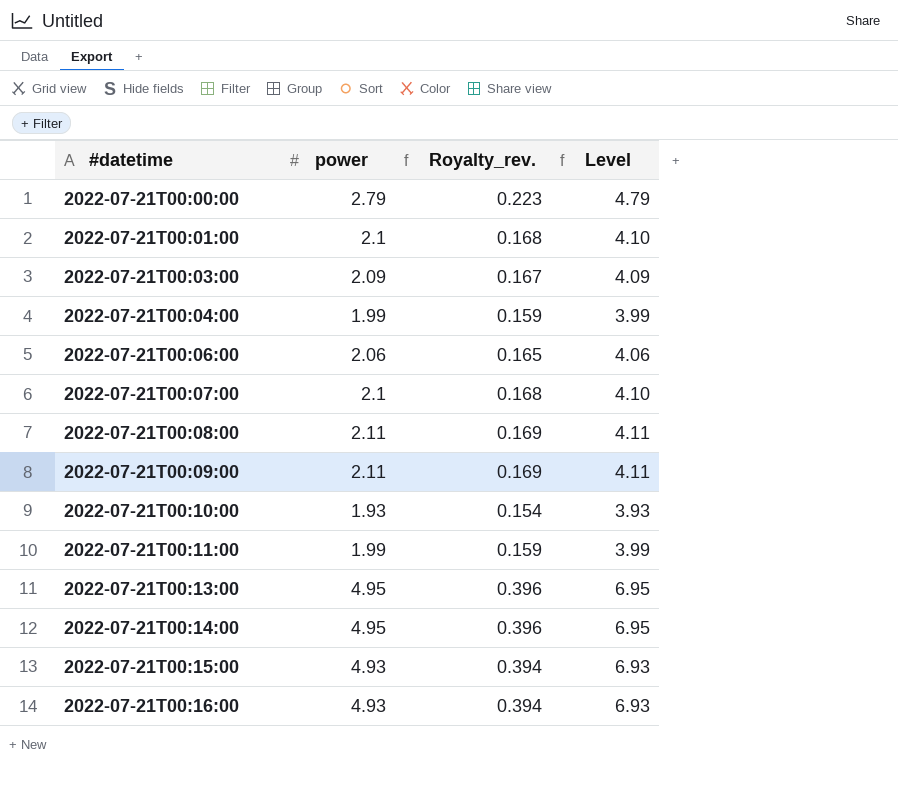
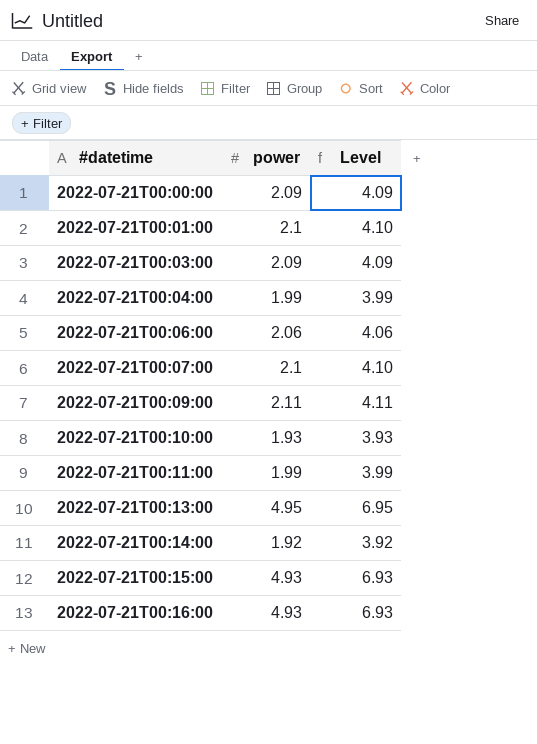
column Royalty_rev. | formula: [power] * 0.08 -> none
row 2022-07-21T00:08:00: 2.11 | 0.169 | 4.11 -> none
2022-07-21T00:00:00 | power: 2.79 -> 2.09
2022-07-21T00:00:00 | Level: 4.79 -> 4.09
2022-07-21T00:14:00 | power: 4.95 -> 1.92
2022-07-21T00:14:00 | Level: 6.95 -> 3.92

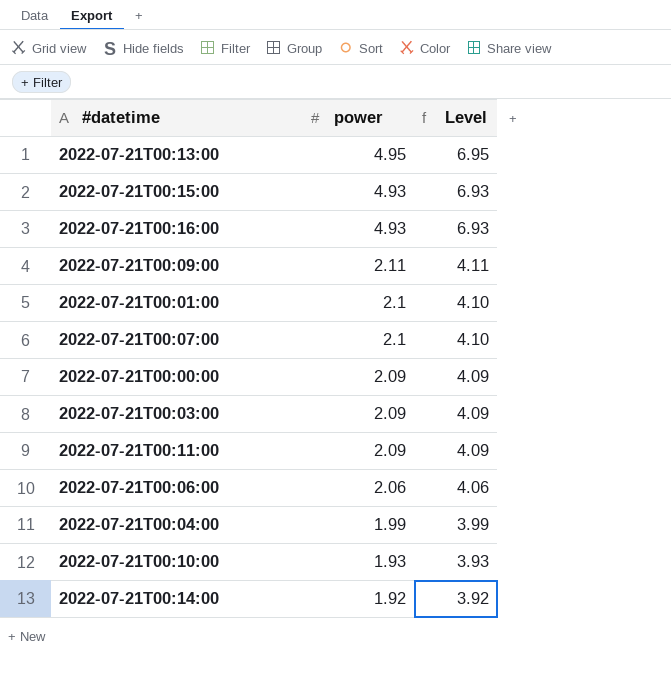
row order: #datetime ascending -> power descending
2022-07-21T00:11:00 | power: 1.99 -> 2.09
2022-07-21T00:11:00 | Level: 3.99 -> 4.09

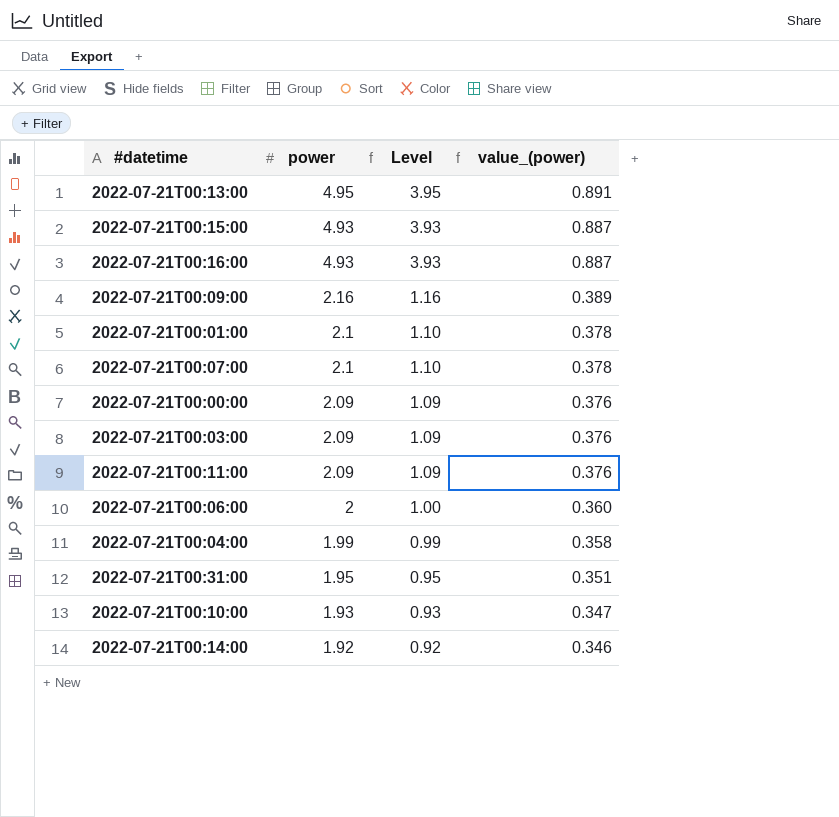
column Level | formula: [power] + 2 -> [power] - 1
column value_(power) | formula: none -> [power] * 0.18
2022-07-21T00:09:00 | power: 2.11 -> 2.16
2022-07-21T00:06:00 | power: 2.06 -> 2
row 2022-07-21T00:31:00: none -> 1.95 | 0.95 | 0.351

